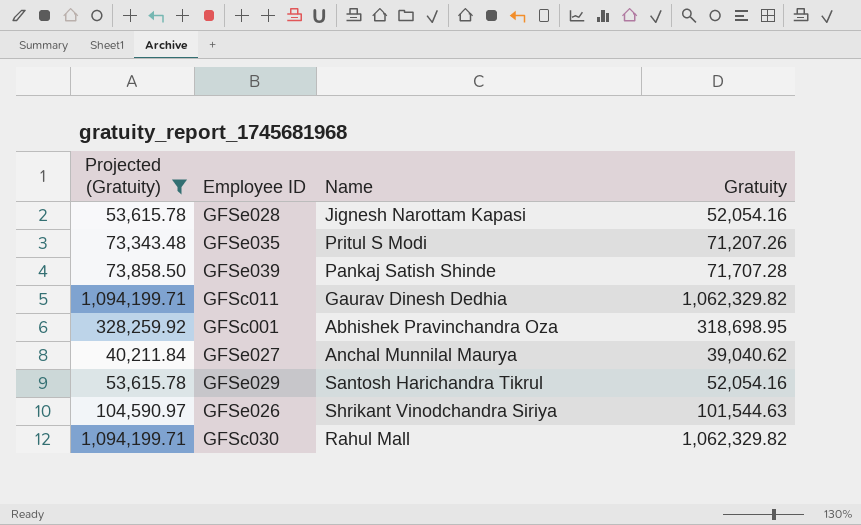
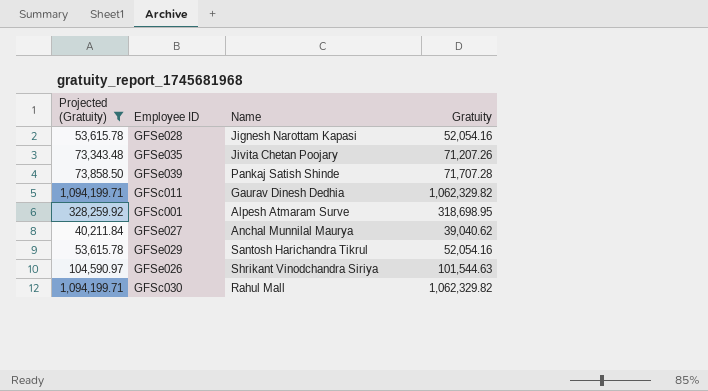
GFSe035 | Name: Pritul S Modi -> Jivita Chetan Poojary
GFSc001 | Name: Abhishek Pravinchandra Oza -> Alpesh Atmaram Surve

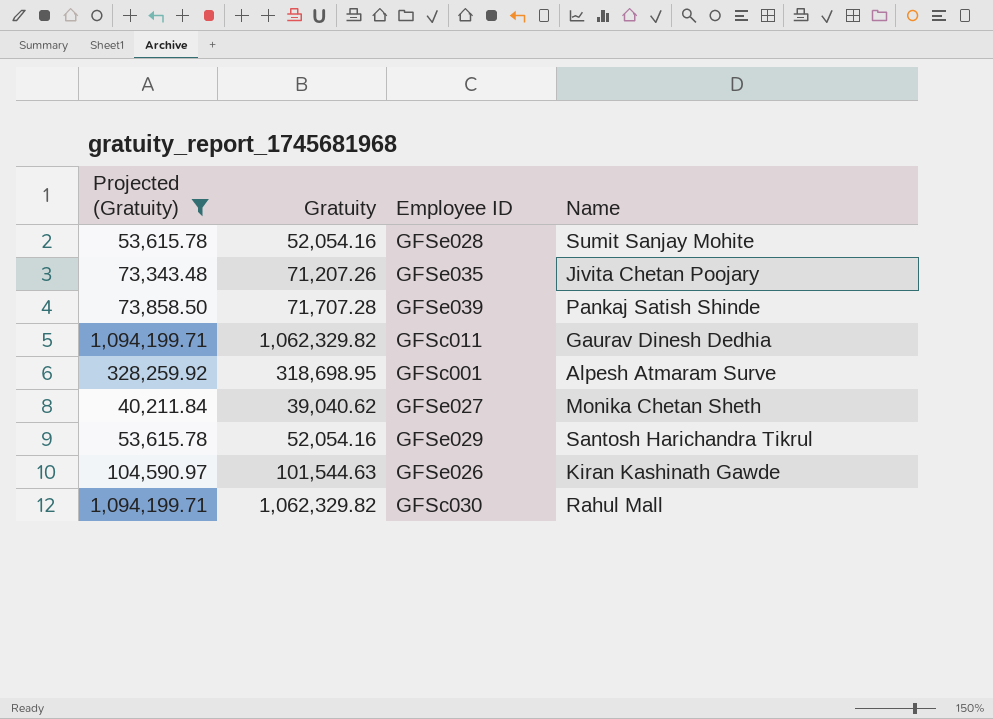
column Gratuity | position: 4 -> 2
GFSe028 | Name: Jignesh Narottam Kapasi -> Sumit Sanjay Mohite
GFSe027 | Name: Anchal Munnilal Maurya -> Monika Chetan Sheth
GFSe026 | Name: Shrikant Vinodchandra Siriya -> Kiran Kashinath Gawde

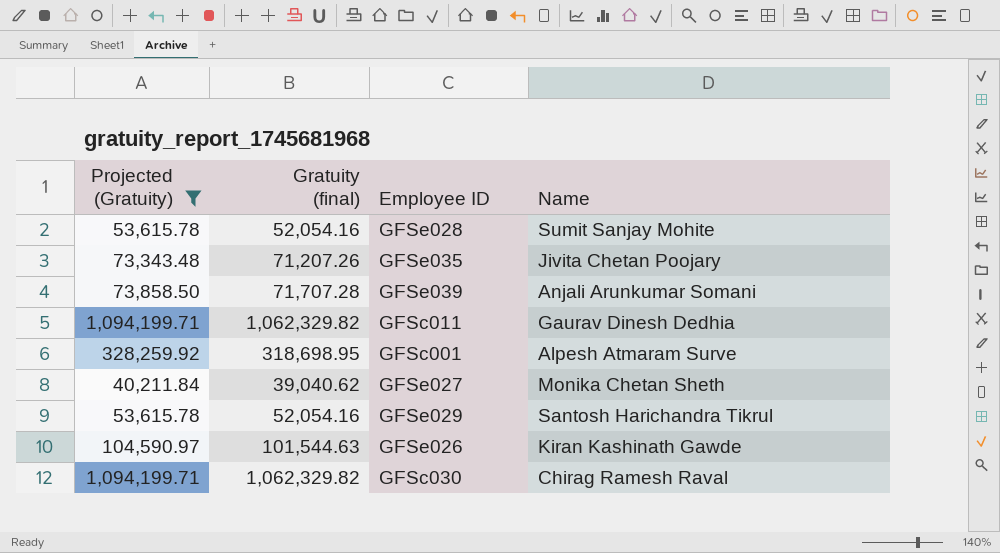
column name: Gratuity -> Gratuity (final)
GFSe039 | Name: Pankaj Satish Shinde -> Anjali Arunkumar Somani
GFSc030 | Name: Rahul Mall -> Chirag Ramesh Raval

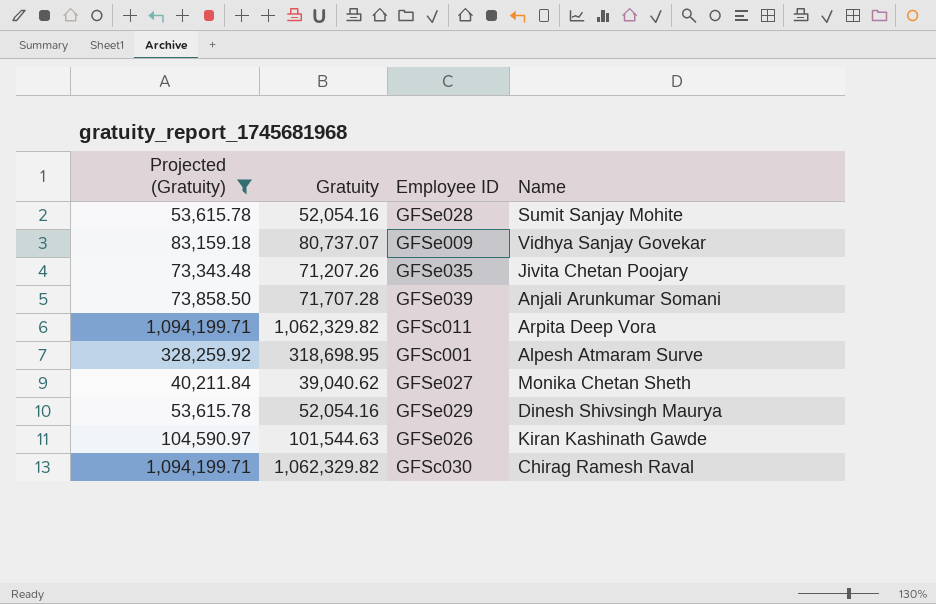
column name: Gratuity (final) -> Gratuity
row GFSe009: none -> 83,159.18 | 80,737.07 | Vidhya Sanjay Govekar
GFSc011 | Name: Gaurav Dinesh Dedhia -> Arpita Deep Vora
GFSe029 | Name: Santosh Harichandra Tikrul -> Dinesh Shivsingh Maurya

